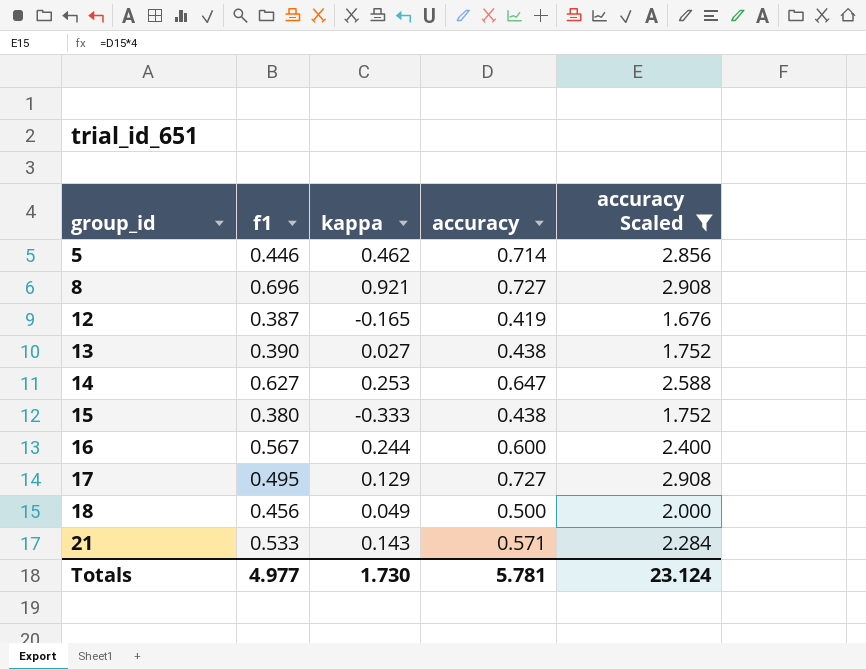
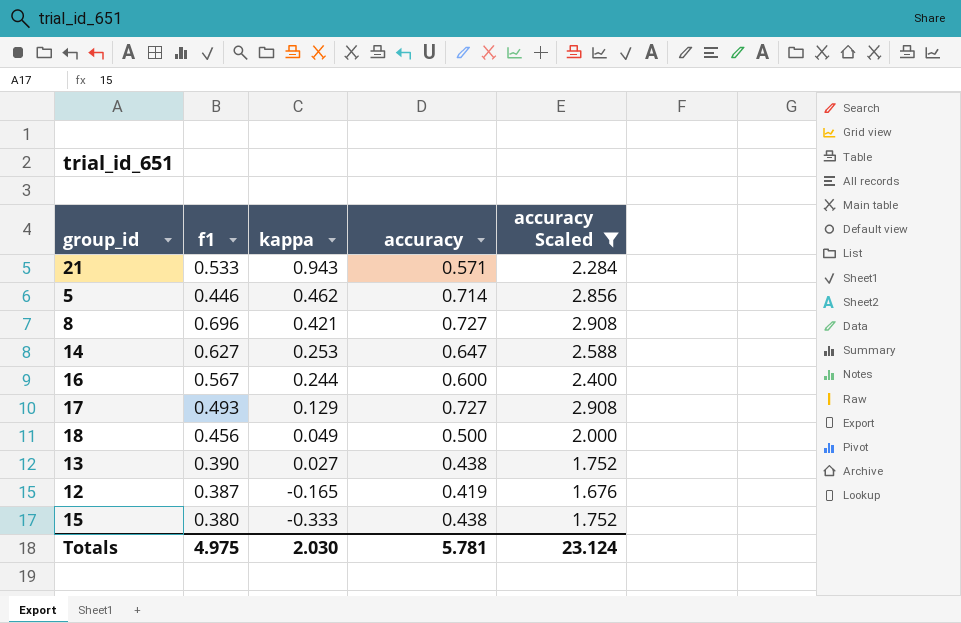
row order: group_id ascending -> kappa descending
21 | kappa: 0.143 -> 0.943
8 | kappa: 0.921 -> 0.421
17 | f1: 0.495 -> 0.493
Totals | f1: 4.977 -> 4.975
Totals | kappa: 1.730 -> 2.030

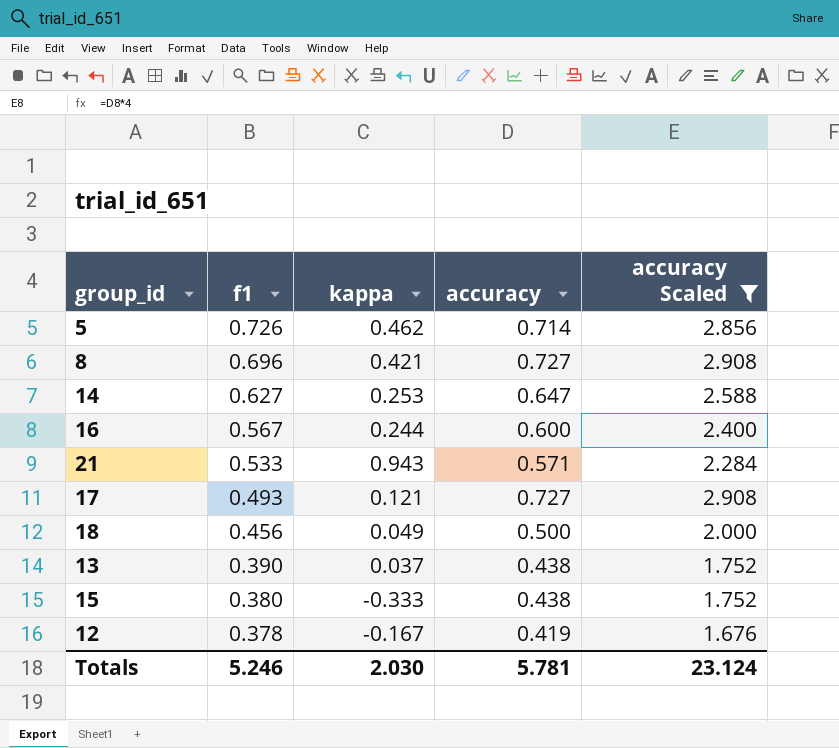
row order: kappa descending -> f1 descending
5 | f1: 0.446 -> 0.726
17 | kappa: 0.129 -> 0.121
13 | kappa: 0.027 -> 0.037
12 | f1: 0.387 -> 0.378
12 | kappa: -0.165 -> -0.167
Totals | f1: 4.975 -> 5.246

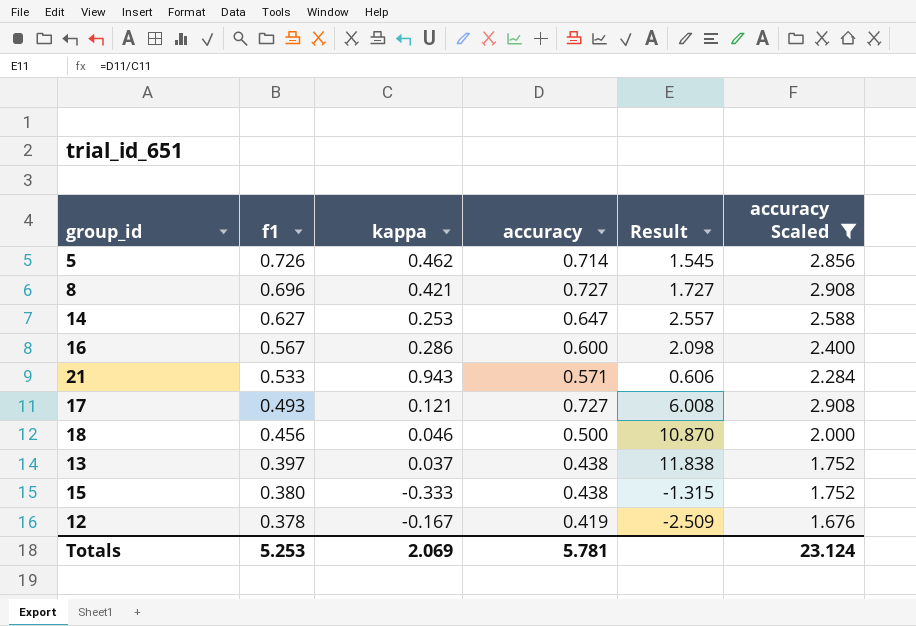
column Result | formula: none -> [accuracy] / [kappa]
16 | kappa: 0.244 -> 0.286
18 | kappa: 0.049 -> 0.046
13 | f1: 0.390 -> 0.397
Totals | f1: 5.246 -> 5.253
Totals | kappa: 2.030 -> 2.069

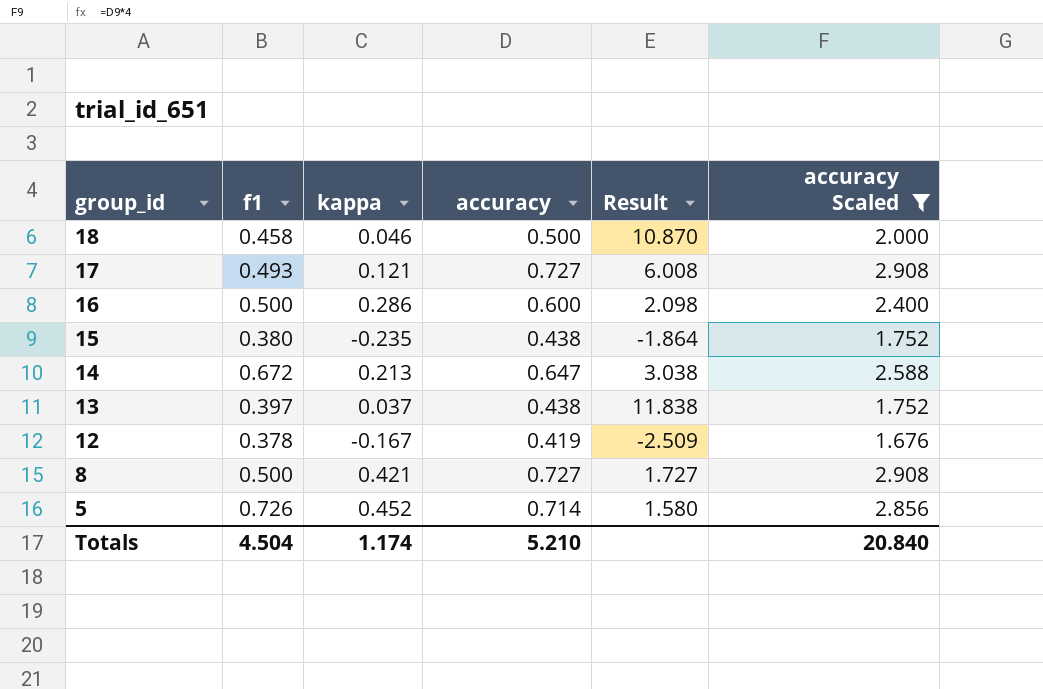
row order: f1 descending -> group_id descending
row 21: 0.533 | 0.943 | 0.571 | 0.606 | 2.284 -> none
18 | f1: 0.456 -> 0.458
16 | f1: 0.567 -> 0.500
15 | kappa: -0.333 -> -0.235
15 | Result: -1.315 -> -1.864
14 | f1: 0.627 -> 0.672
14 | kappa: 0.253 -> 0.213
14 | Result: 2.557 -> 3.038
8 | f1: 0.696 -> 0.500
5 | kappa: 0.462 -> 0.452
5 | Result: 1.545 -> 1.580
Totals | f1: 5.253 -> 4.504
Totals | kappa: 2.069 -> 1.174
Totals | accuracy: 5.781 -> 5.210
Totals | accuracy Scaled: 23.124 -> 20.840

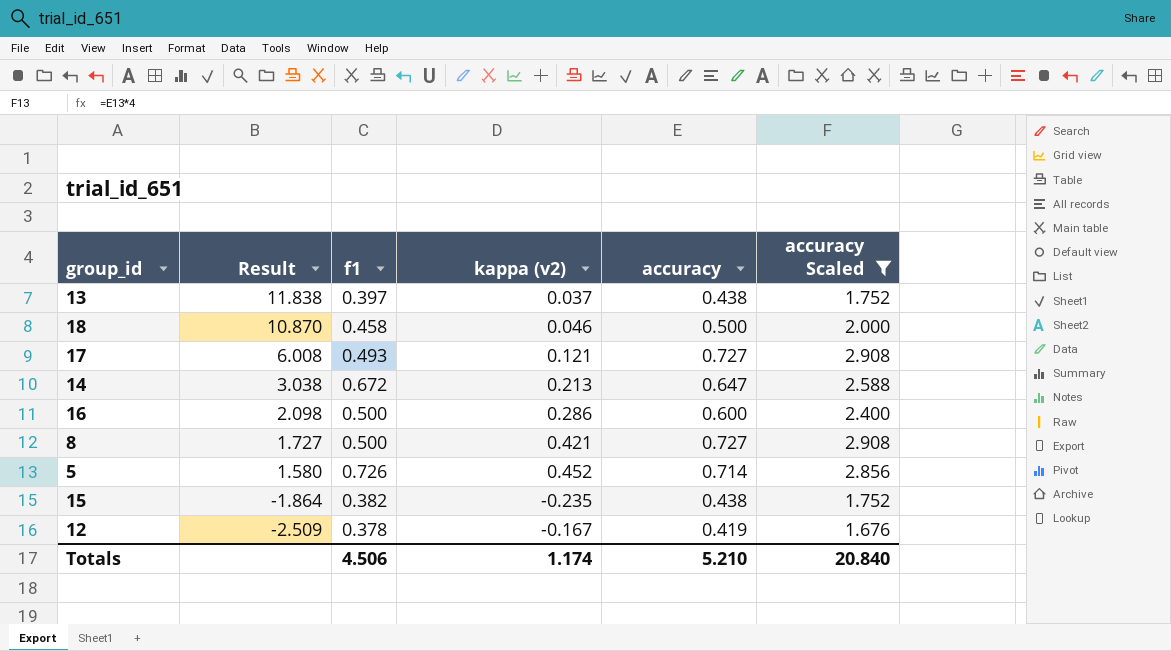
row order: group_id descending -> Result descending
column Result | position: 5 -> 2
column name: kappa -> kappa (v2)
15 | f1: 0.380 -> 0.382
Totals | f1: 4.504 -> 4.506

